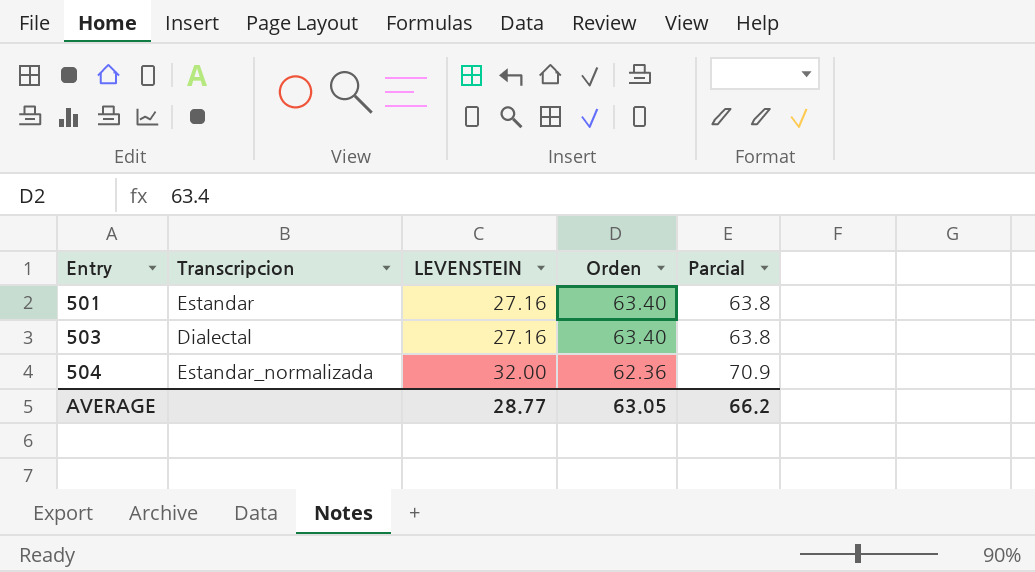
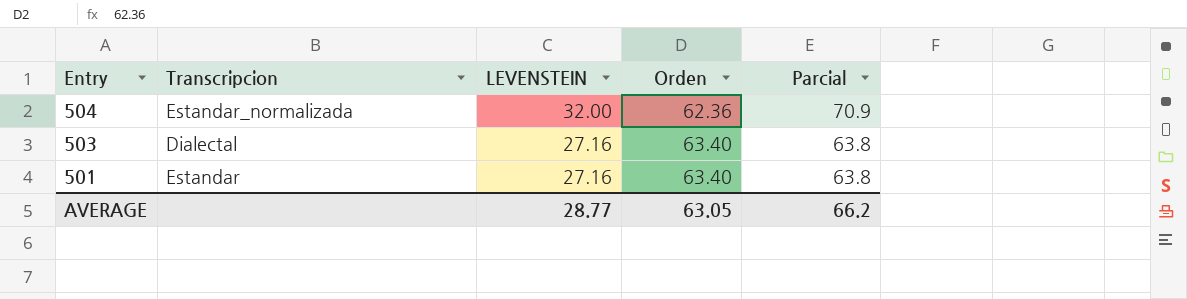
row order: Entry ascending -> Entry descending

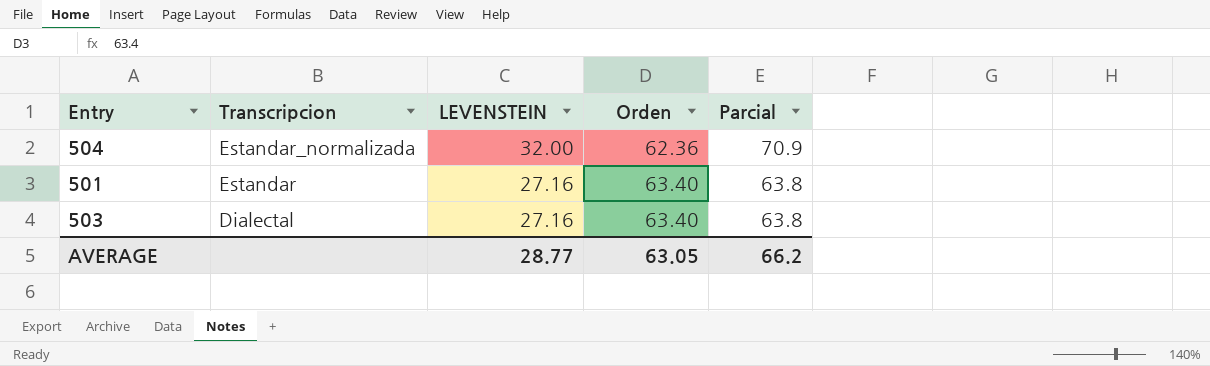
row order: Entry descending -> Transcripcion descending

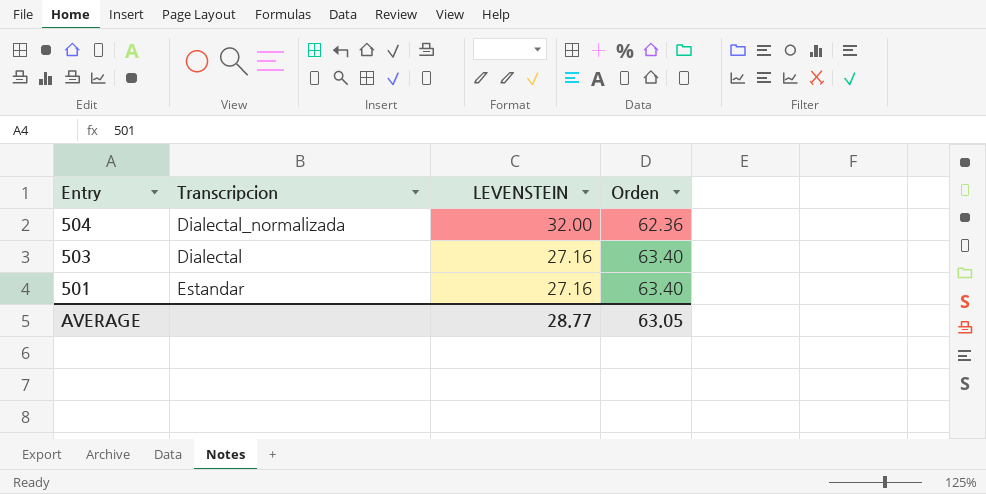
row order: Transcripcion descending -> Entry descending
column Parcial | position: 5 -> none
504 | Transcripcion: Estandar_normalizada -> Dialectal_normalizada

